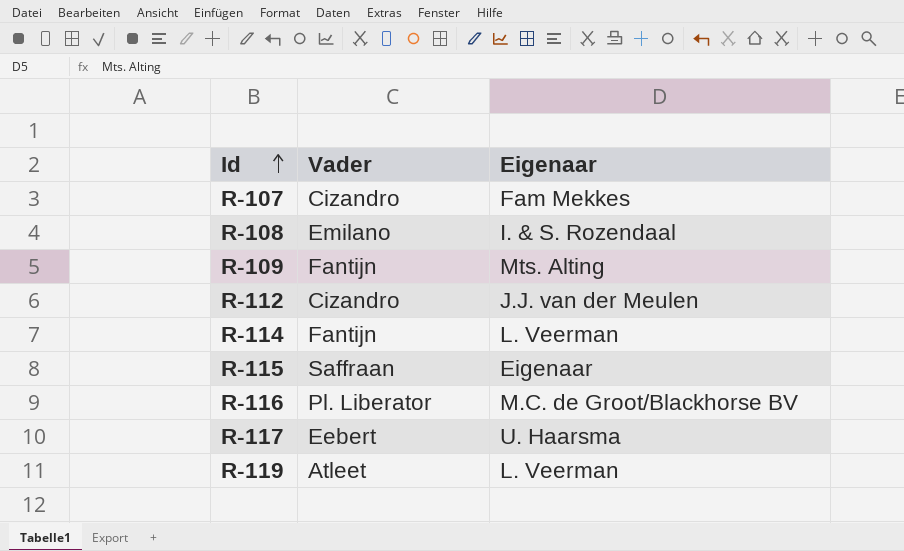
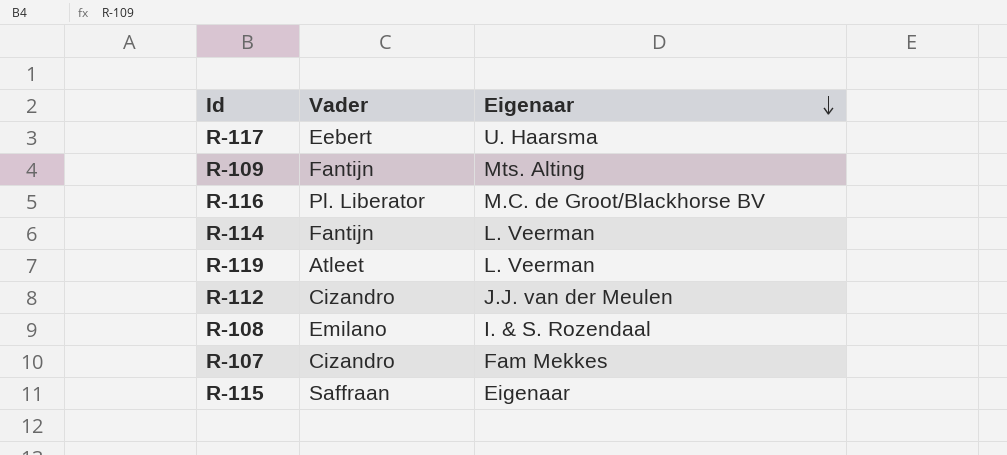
row order: Id ascending -> Eigenaar descending

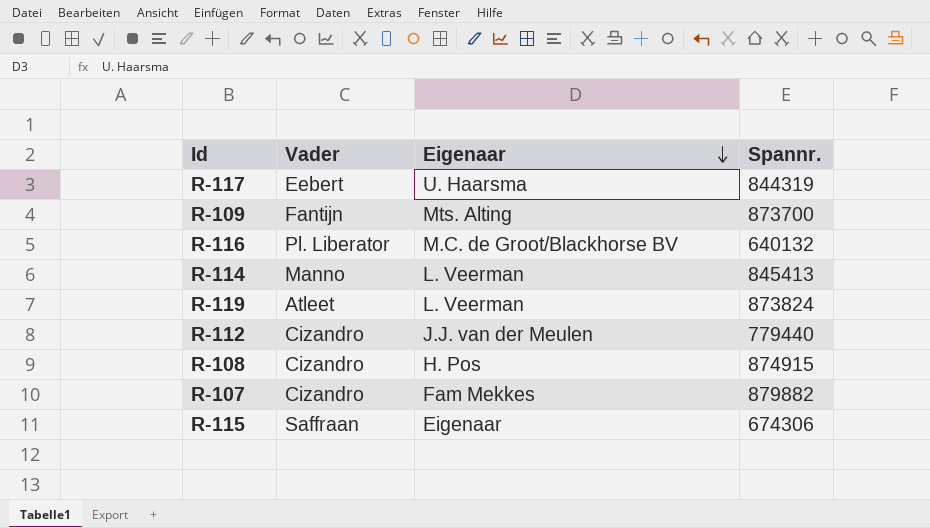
column Spannr. | position: none -> 4
R-114 | Vader: Fantijn -> Manno
R-108 | Vader: Emilano -> Cizandro
R-108 | Eigenaar: I. & S. Rozendaal -> H. Pos

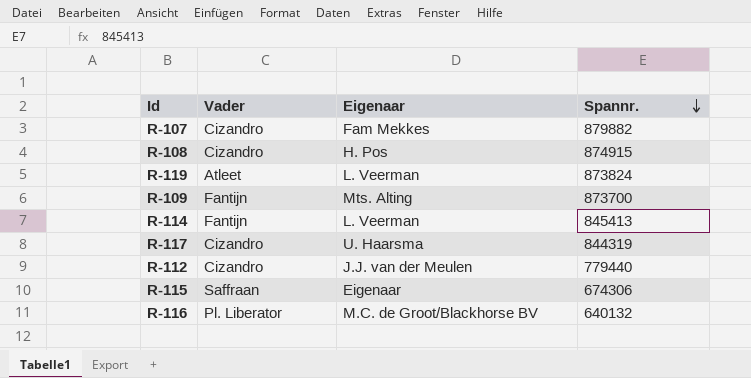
row order: Eigenaar descending -> Spannr. descending
R-114 | Vader: Manno -> Fantijn
R-117 | Vader: Eebert -> Cizandro

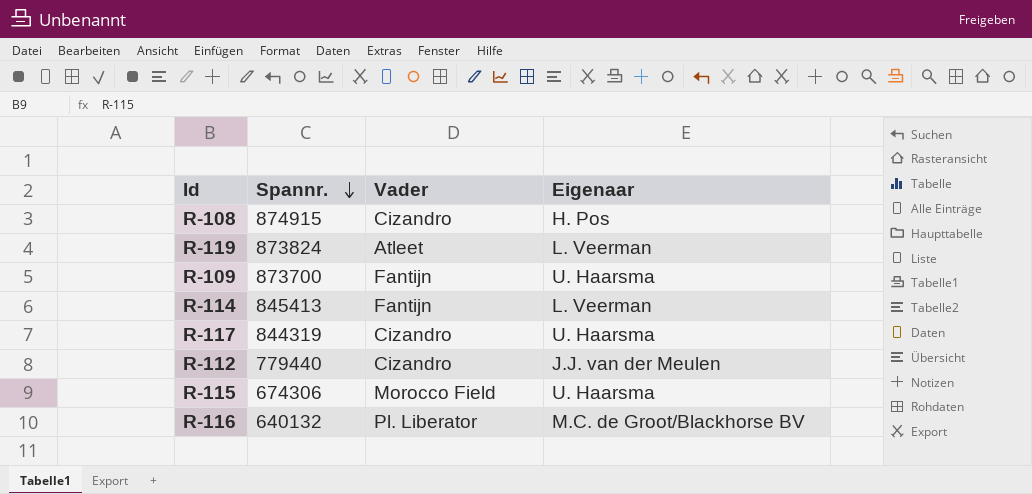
column Spannr. | position: 4 -> 2
row R-107: Cizandro | Fam Mekkes | 879882 -> none
R-109 | Eigenaar: Mts. Alting -> U. Haarsma
R-115 | Vader: Saffraan -> Morocco Field
R-115 | Eigenaar: Eigenaar -> U. Haarsma

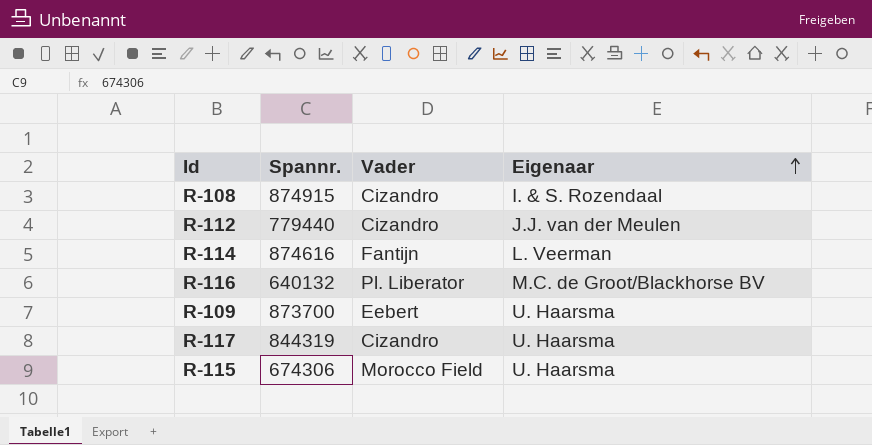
row order: Spannr. descending -> Eigenaar ascending
row R-119: 873824 | Atleet | L. Veerman -> none
R-108 | Eigenaar: H. Pos -> I. & S. Rozendaal
R-114 | Spannr.: 845413 -> 874616
R-109 | Vader: Fantijn -> Eebert

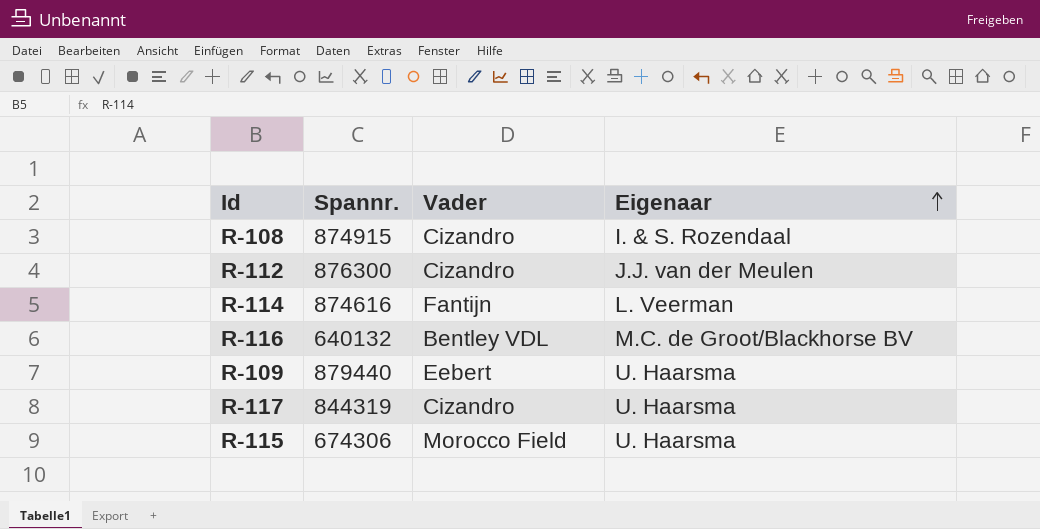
R-112 | Spannr.: 779440 -> 876300
R-116 | Vader: Pl. Liberator -> Bentley VDL
R-109 | Spannr.: 873700 -> 879440

